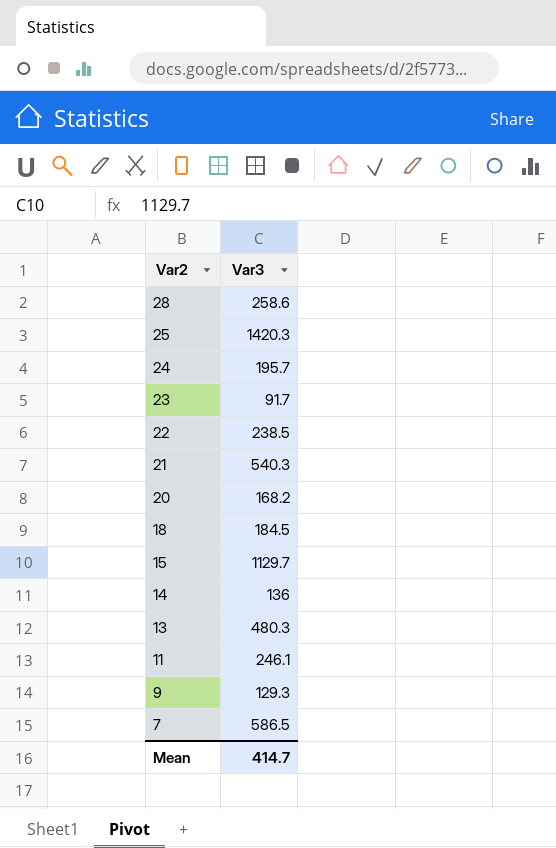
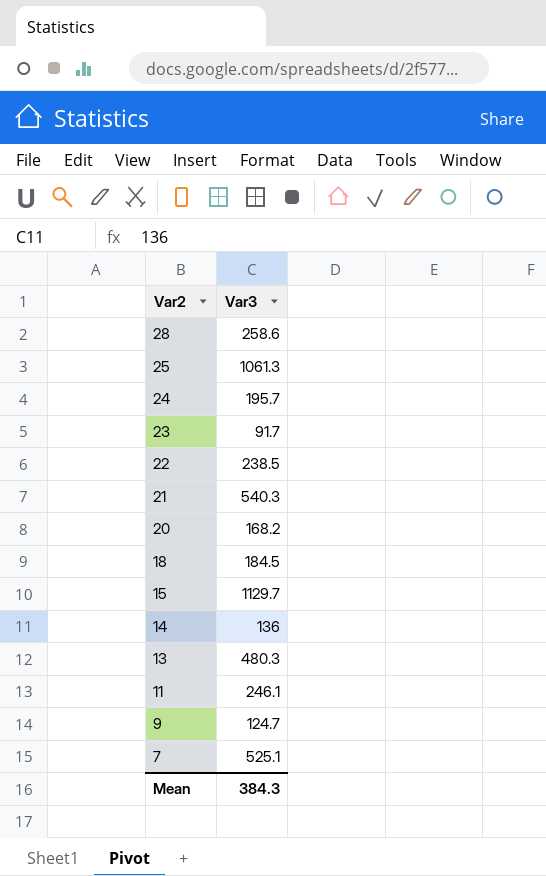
25 | Var3: 1420.3 -> 1061.3
9 | Var3: 129.3 -> 124.7
7 | Var3: 586.5 -> 525.1
Mean | Var3: 414.7 -> 384.3

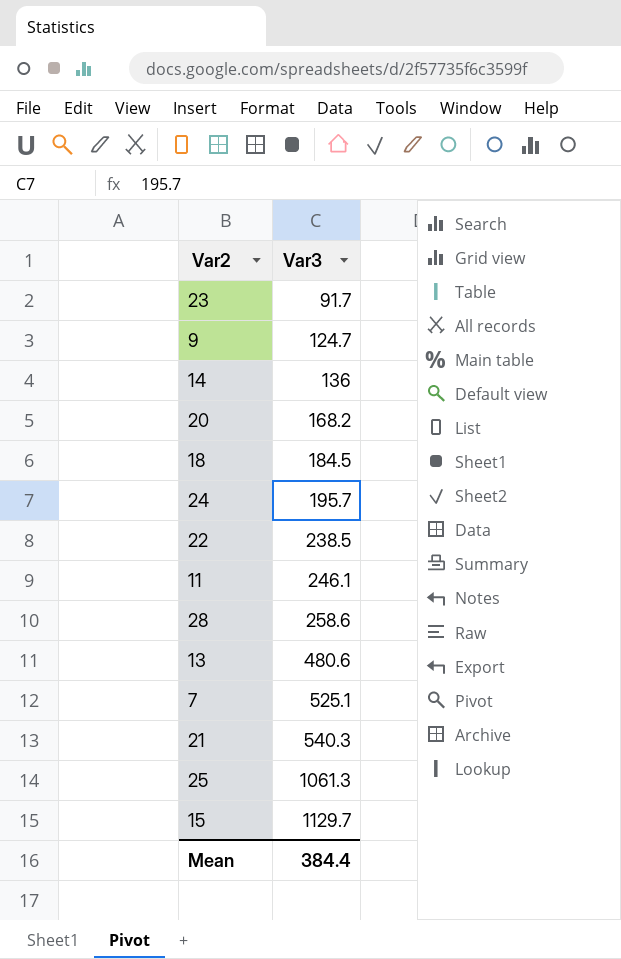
row order: Var2 descending -> Var3 ascending
13 | Var3: 480.3 -> 480.6
Mean | Var3: 384.3 -> 384.4

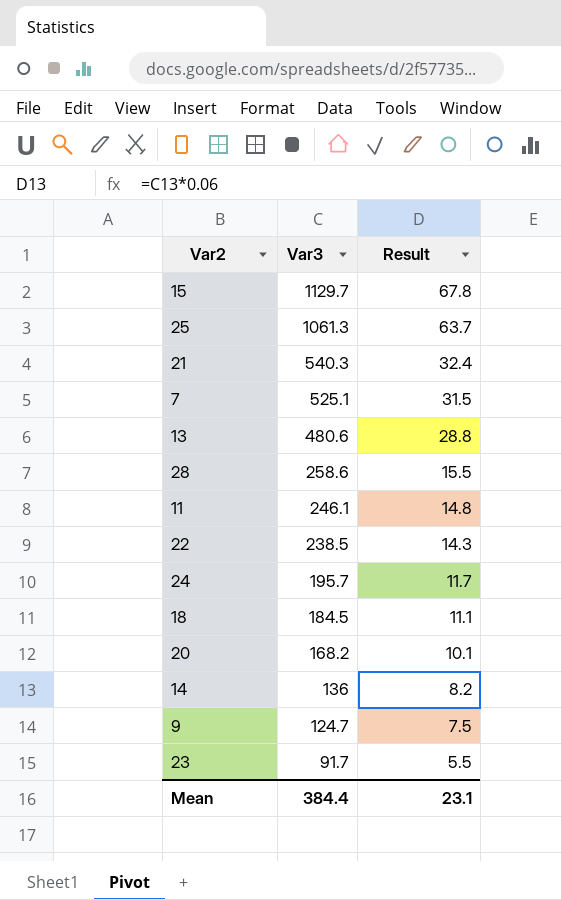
row order: Var3 ascending -> Var3 descending
column Result | formula: none -> [Var3] * 0.06

